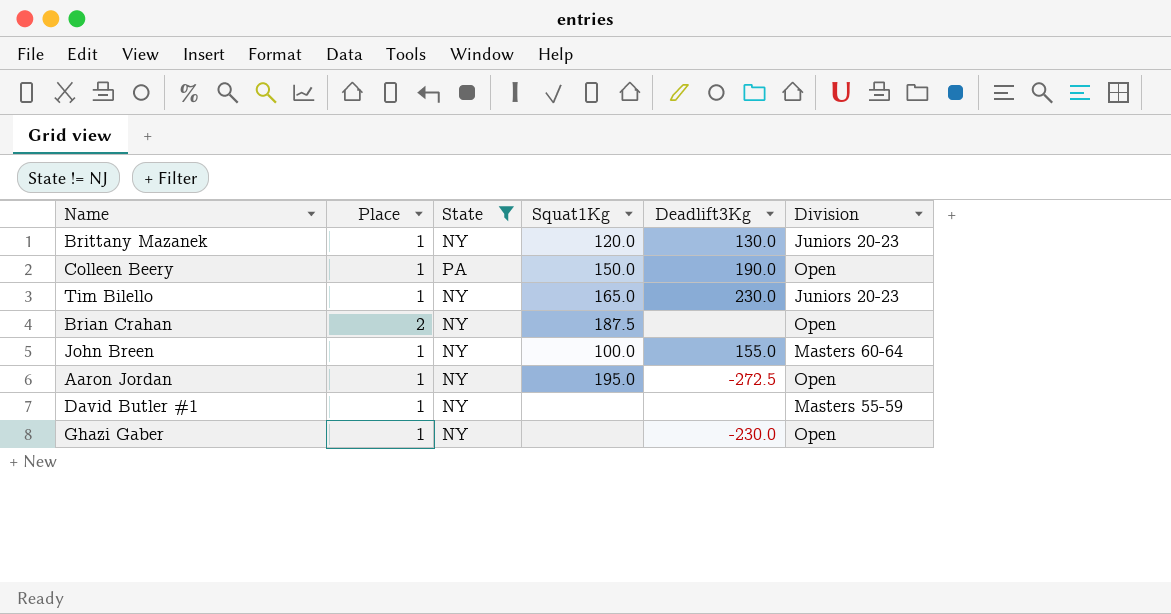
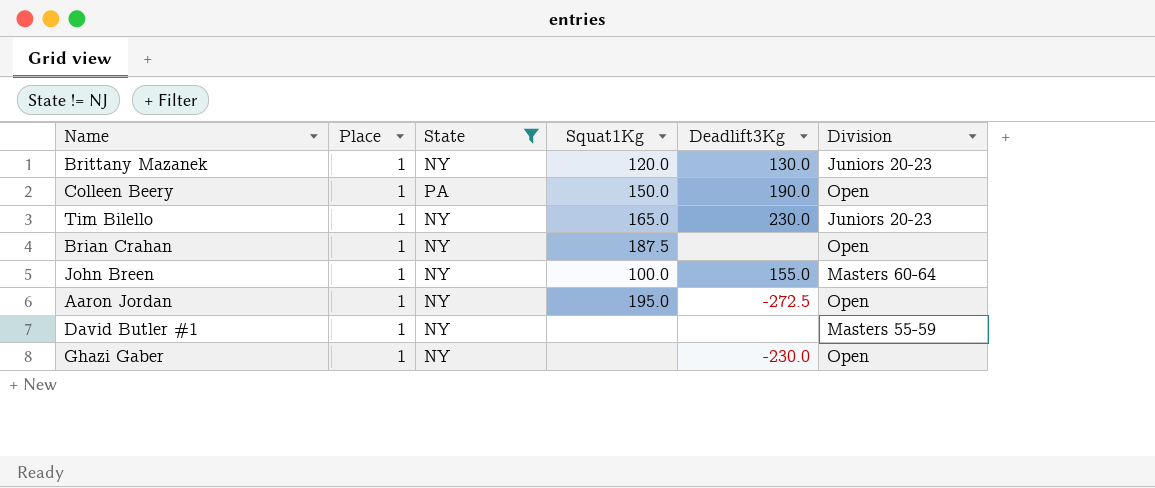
Brian Crahan | Place: 2 -> 1

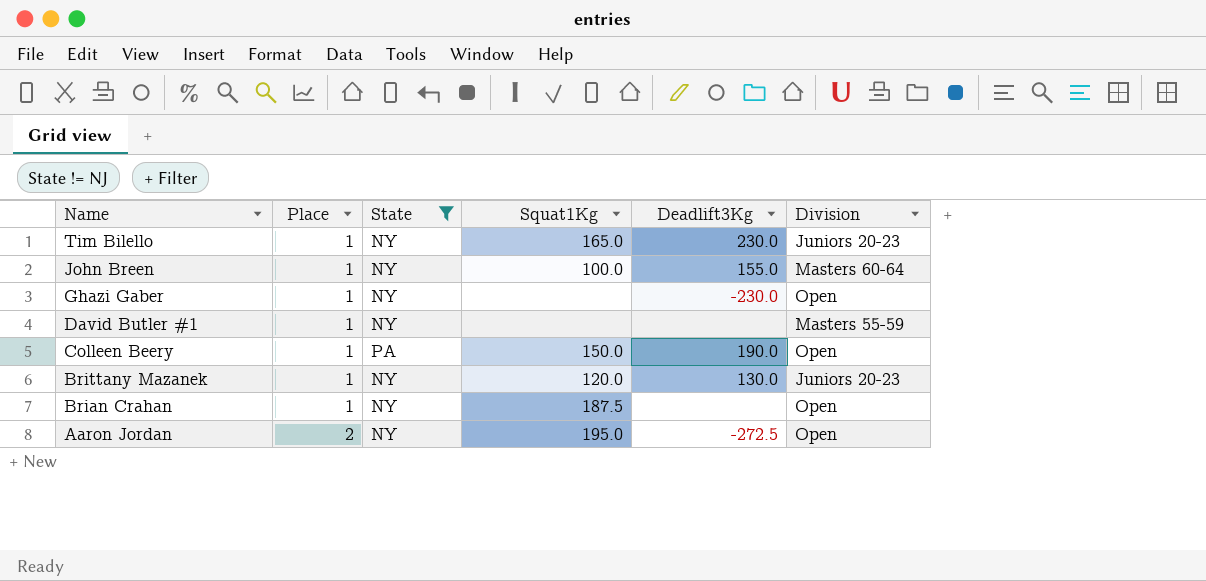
row order: none -> Name descending
Aaron Jordan | Place: 1 -> 2

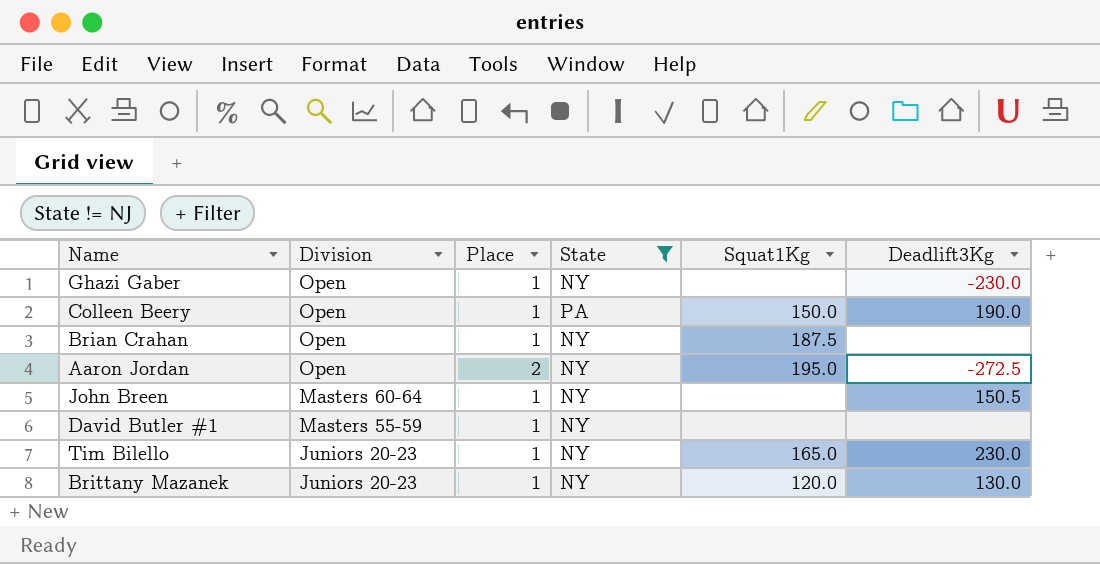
row order: Name descending -> Division descending
column Division | position: 6 -> 2
John Breen | Squat1Kg: 100.0 -> none
John Breen | Deadlift3Kg: 155.0 -> 150.5

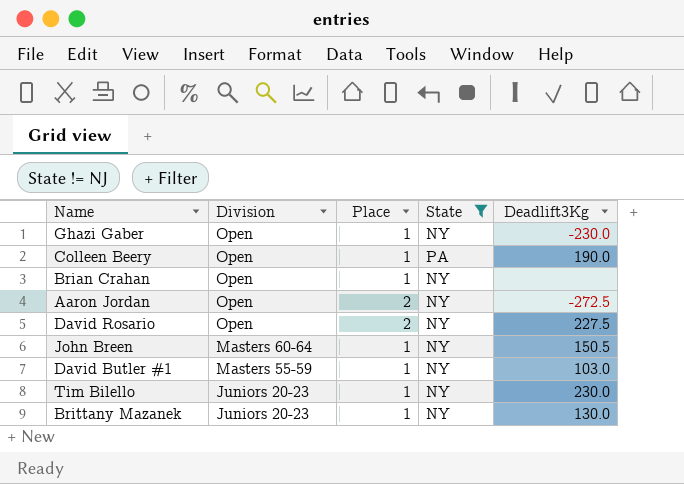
column Squat1Kg | position: 5 -> none
row David Rosario: none -> Open | 2 | NY | 227.5
David Butler #1 | Deadlift3Kg: none -> 103.0

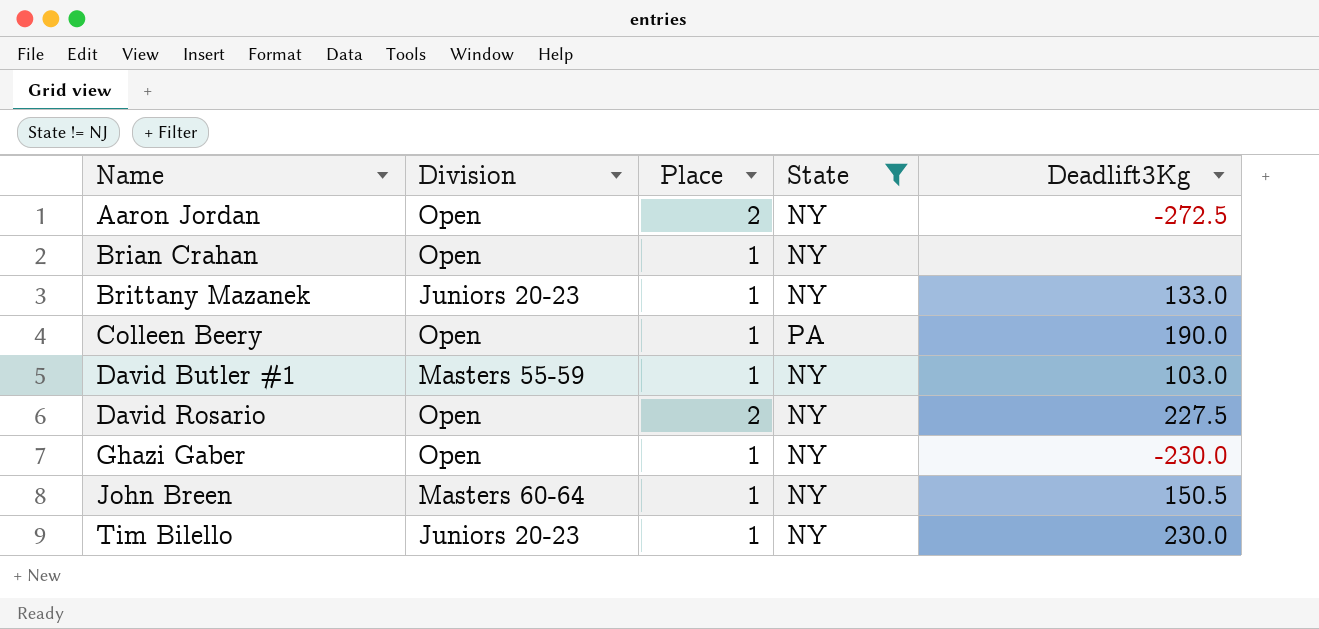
row order: Division descending -> Name ascending
Brittany Mazanek | Deadlift3Kg: 130.0 -> 133.0

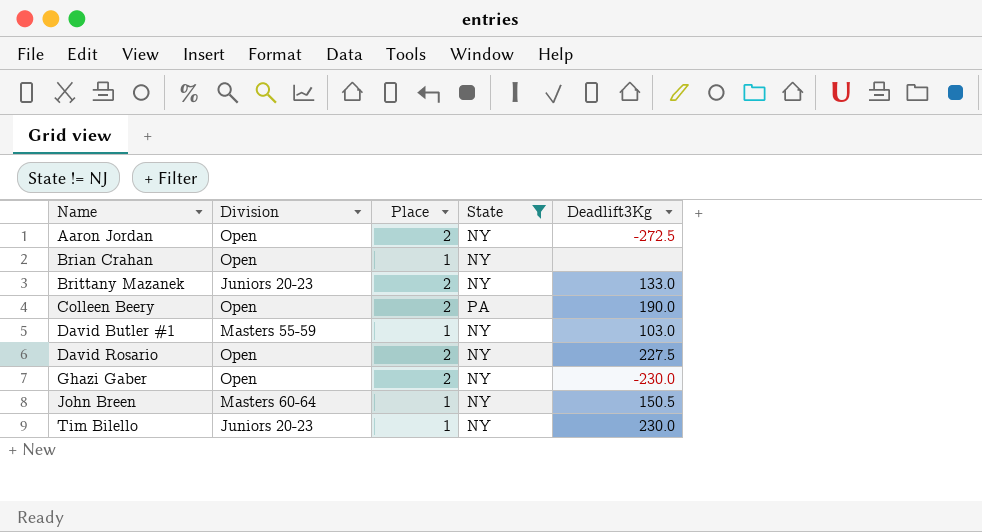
Brittany Mazanek | Place: 1 -> 2
Colleen Beery | Place: 1 -> 2
Ghazi Gaber | Place: 1 -> 2

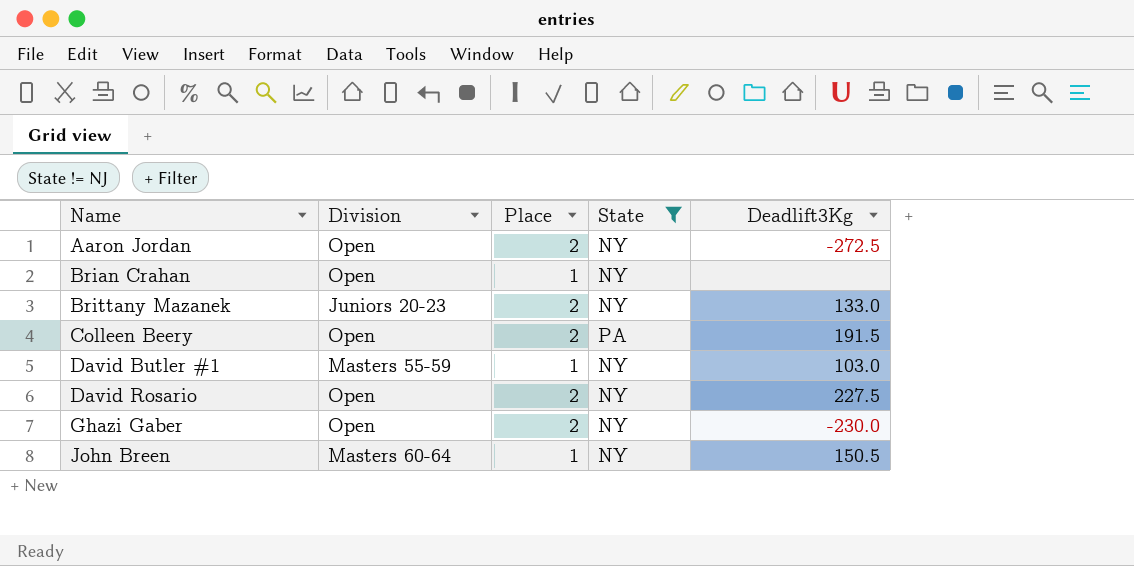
row Tim Bilello: Juniors 20-23 | 1 | NY | 230.0 -> none
Colleen Beery | Deadlift3Kg: 190.0 -> 191.5

